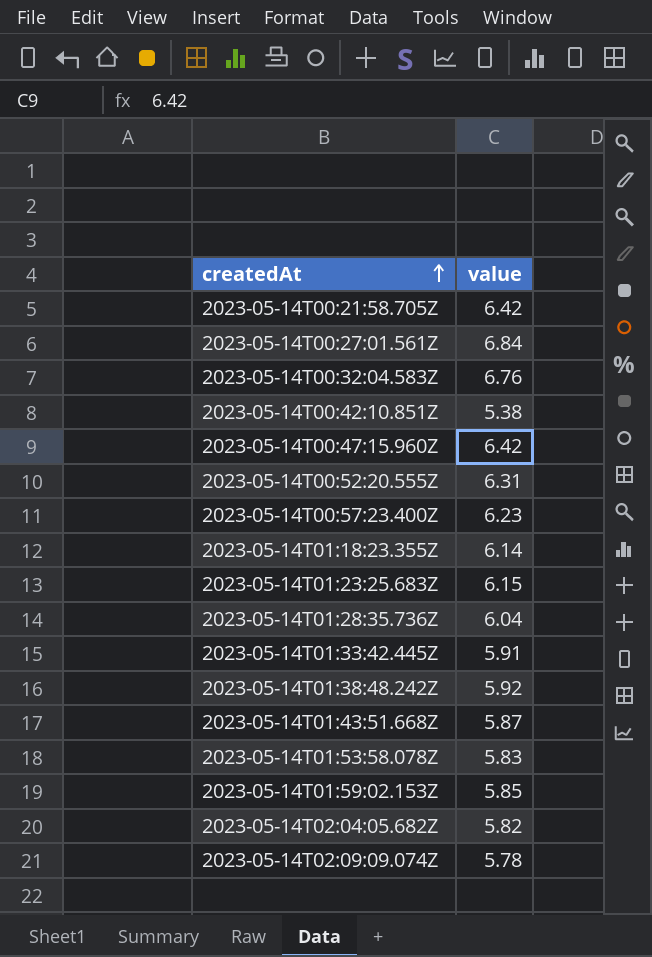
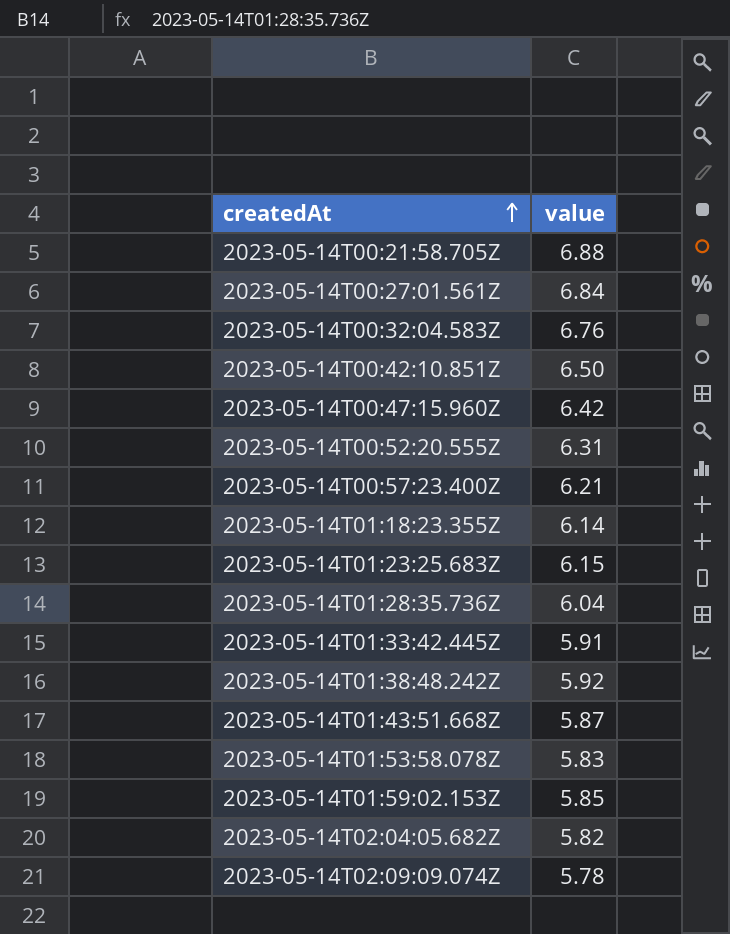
2023-05-14T00:21:58.705Z | value: 6.42 -> 6.88
2023-05-14T00:42:10.851Z | value: 5.38 -> 6.50
2023-05-14T00:57:23.400Z | value: 6.23 -> 6.21

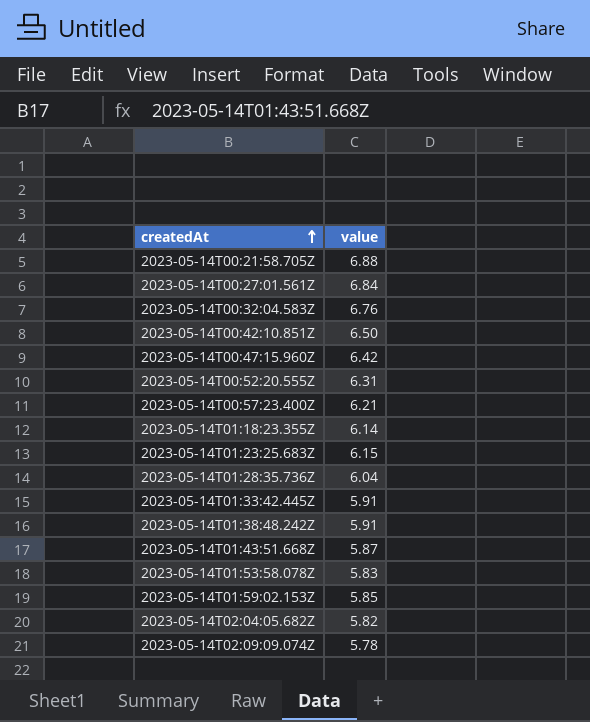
2023-05-14T01:38:48.242Z | value: 5.92 -> 5.91

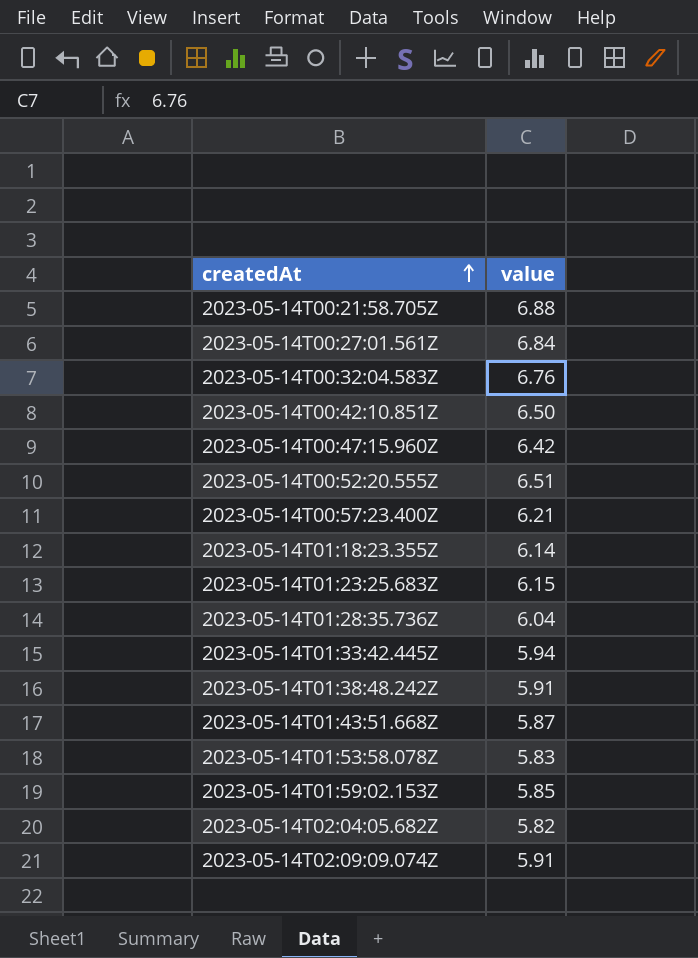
2023-05-14T00:52:20.555Z | value: 6.31 -> 6.51
2023-05-14T01:33:42.445Z | value: 5.91 -> 5.94
2023-05-14T02:09:09.074Z | value: 5.78 -> 5.91

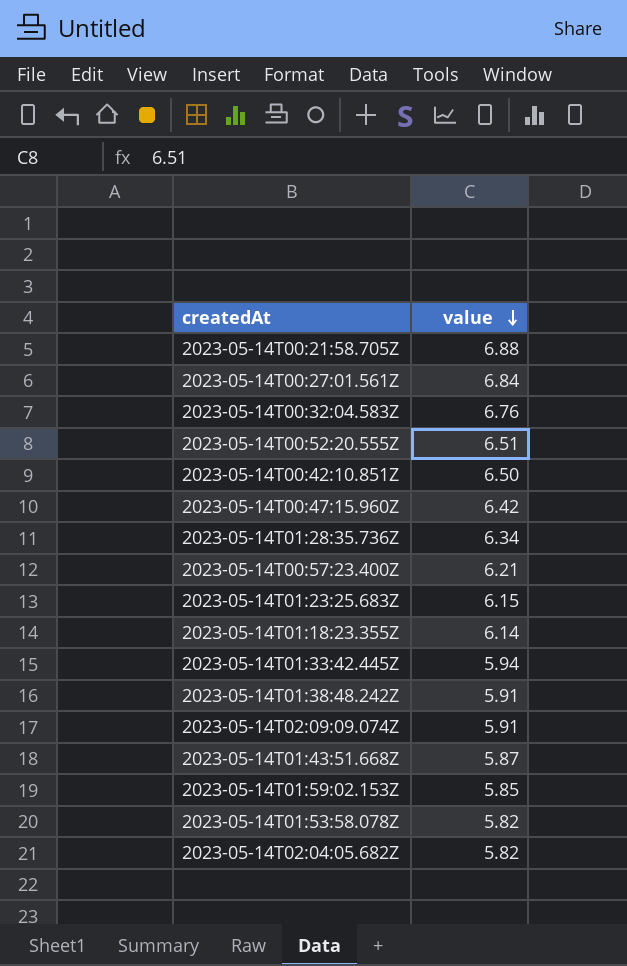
row order: createdAt ascending -> value descending
2023-05-14T01:28:35.736Z | value: 6.04 -> 6.34
2023-05-14T01:53:58.078Z | value: 5.83 -> 5.82

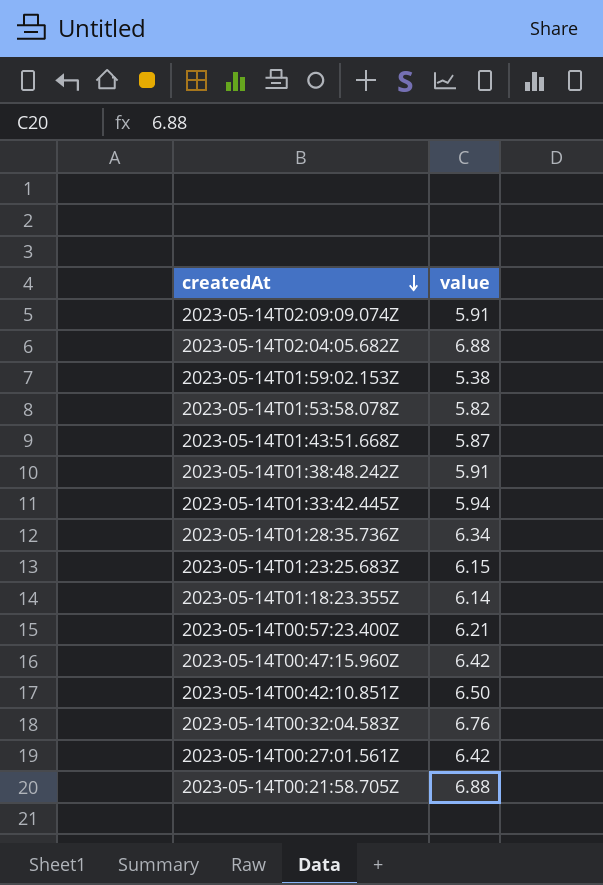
row order: value descending -> createdAt descending
row 2023-05-14T00:52:20.555Z: 6.51 -> none
2023-05-14T02:04:05.682Z | value: 5.82 -> 6.88
2023-05-14T01:59:02.153Z | value: 5.85 -> 5.38
2023-05-14T00:27:01.561Z | value: 6.84 -> 6.42

